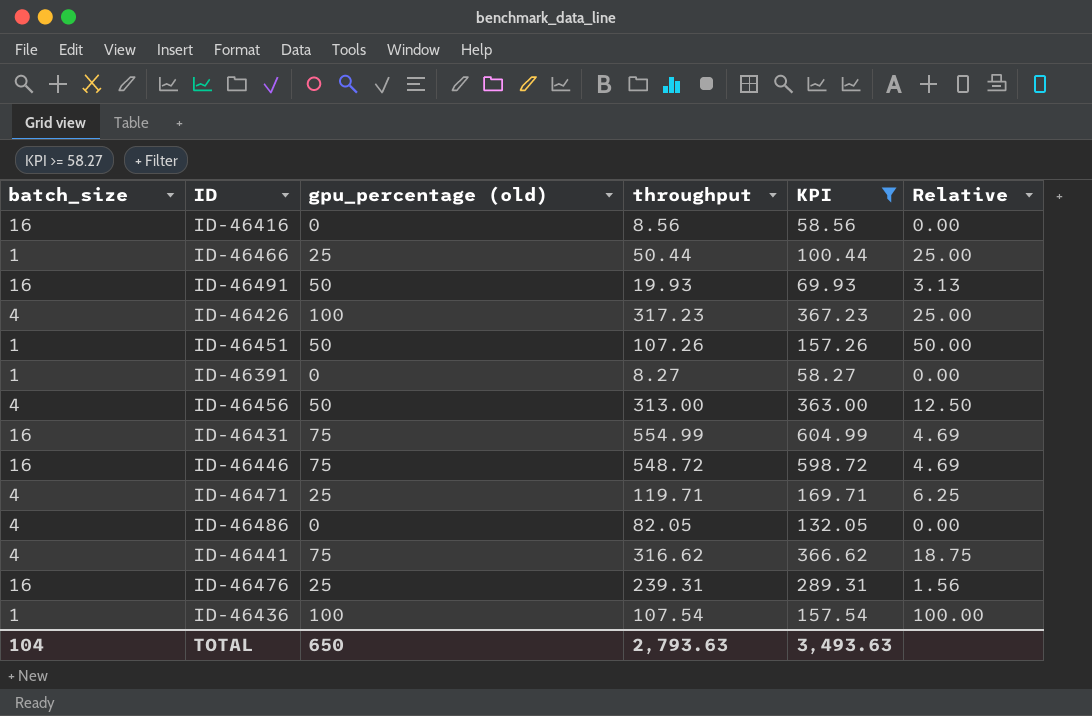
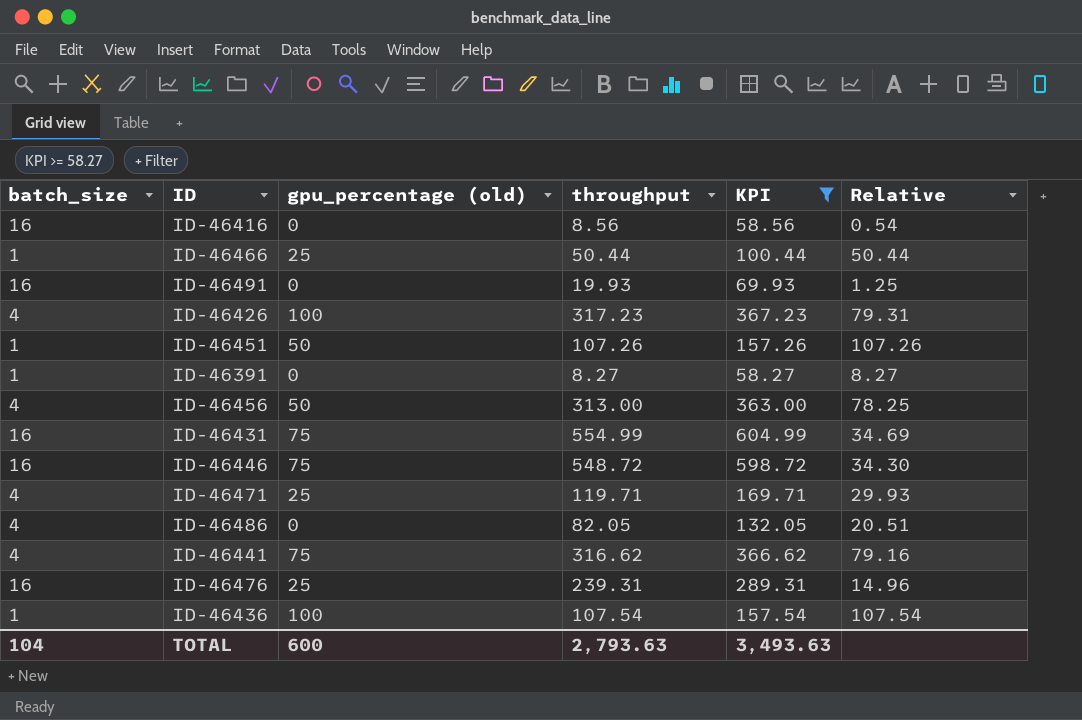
column Relative | formula: [gpu_percentage (old)] / [batch_size] -> [throughput] / [batch_size]
ID-46491 | gpu_percentage (old): 50 -> 0
TOTAL | gpu_percentage (old): 650 -> 600

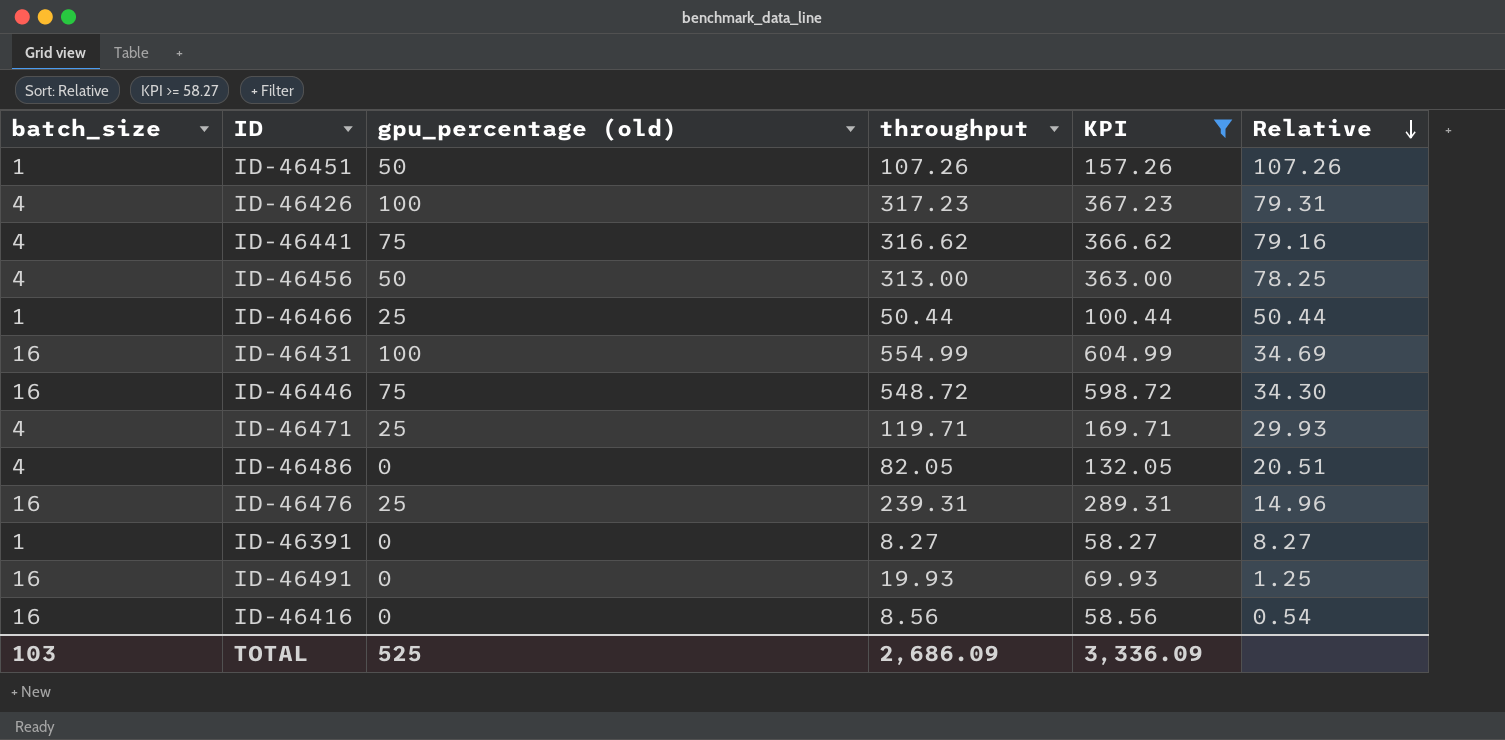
row order: none -> Relative descending
row ID-46436: 1 | 100 | 107.54 | 157.54 | 107.54 -> none
ID-46431 | gpu_percentage (old): 75 -> 100
TOTAL | batch_size: 104 -> 103
TOTAL | gpu_percentage (old): 600 -> 525
TOTAL | throughput: 2,793.63 -> 2,686.09
TOTAL | KPI: 3,493.63 -> 3,336.09

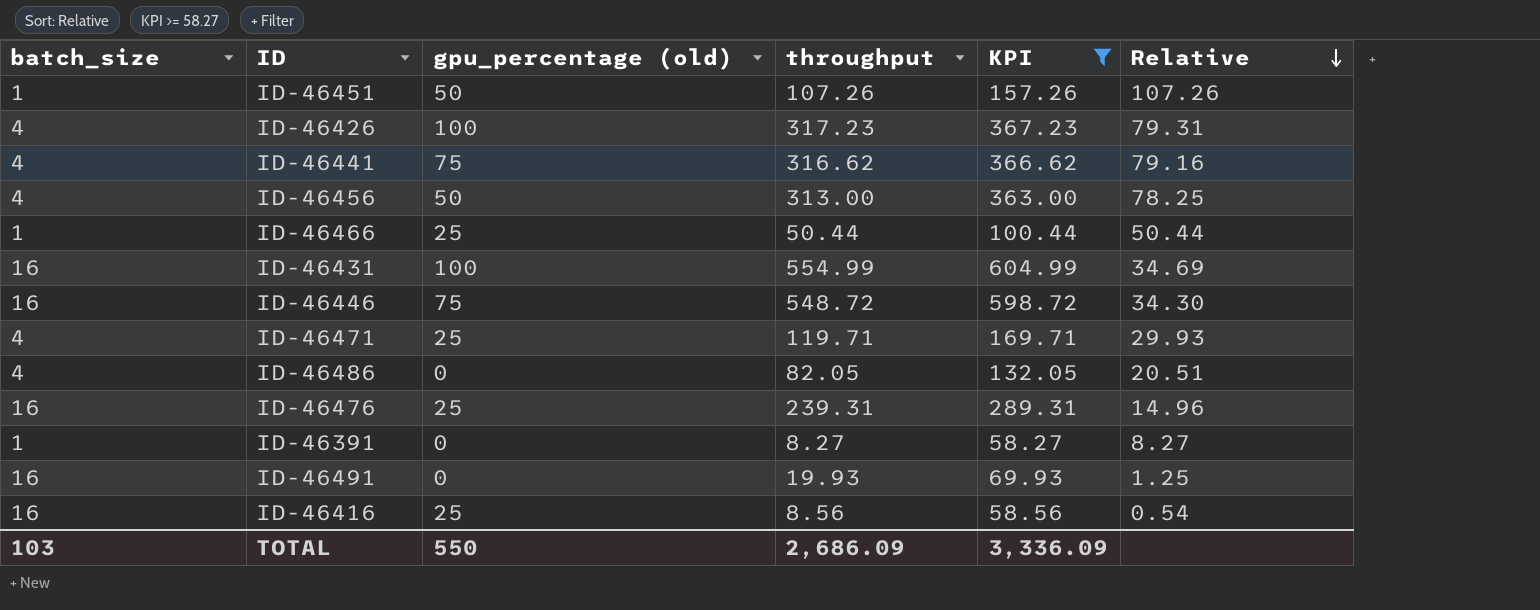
ID-46416 | gpu_percentage (old): 0 -> 25
TOTAL | gpu_percentage (old): 525 -> 550

